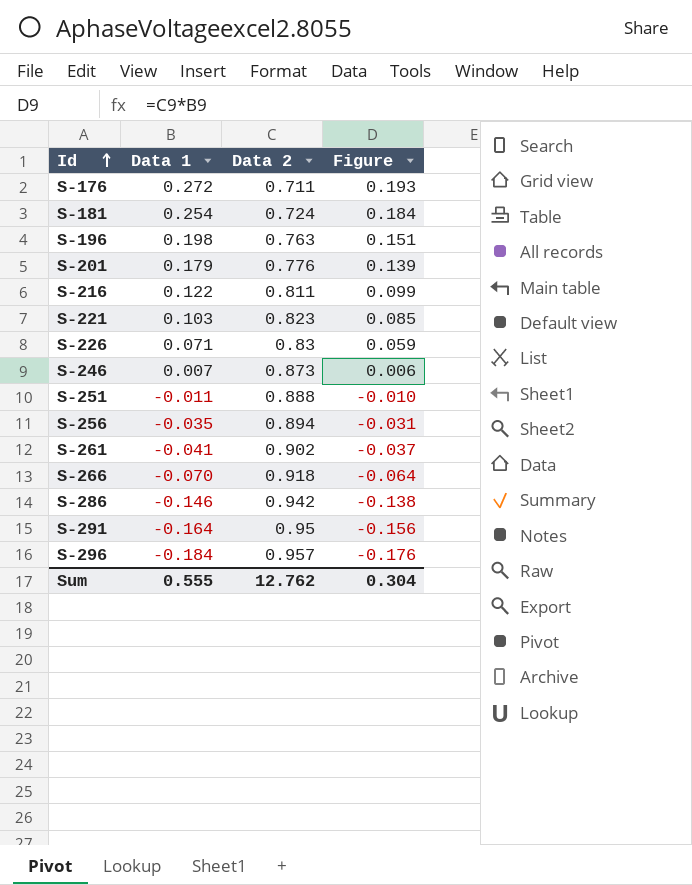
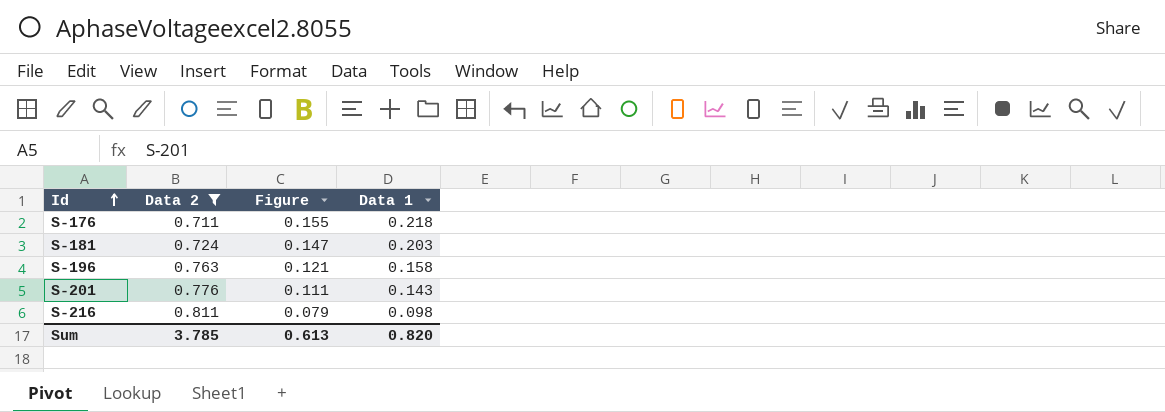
filter: none -> Data 2 <= 0.811
column Data 1 | position: 2 -> 4
S-176 | Figure: 0.193 -> 0.155
S-176 | Data 1: 0.272 -> 0.218
S-181 | Figure: 0.184 -> 0.147
S-181 | Data 1: 0.254 -> 0.203
S-196 | Figure: 0.151 -> 0.121
S-196 | Data 1: 0.198 -> 0.158
S-201 | Figure: 0.139 -> 0.111
S-201 | Data 1: 0.179 -> 0.143
S-216 | Figure: 0.099 -> 0.079
S-216 | Data 1: 0.122 -> 0.098
Sum | Data 2: 12.762 -> 3.785
Sum | Figure: 0.304 -> 0.613
Sum | Data 1: 0.555 -> 0.820

